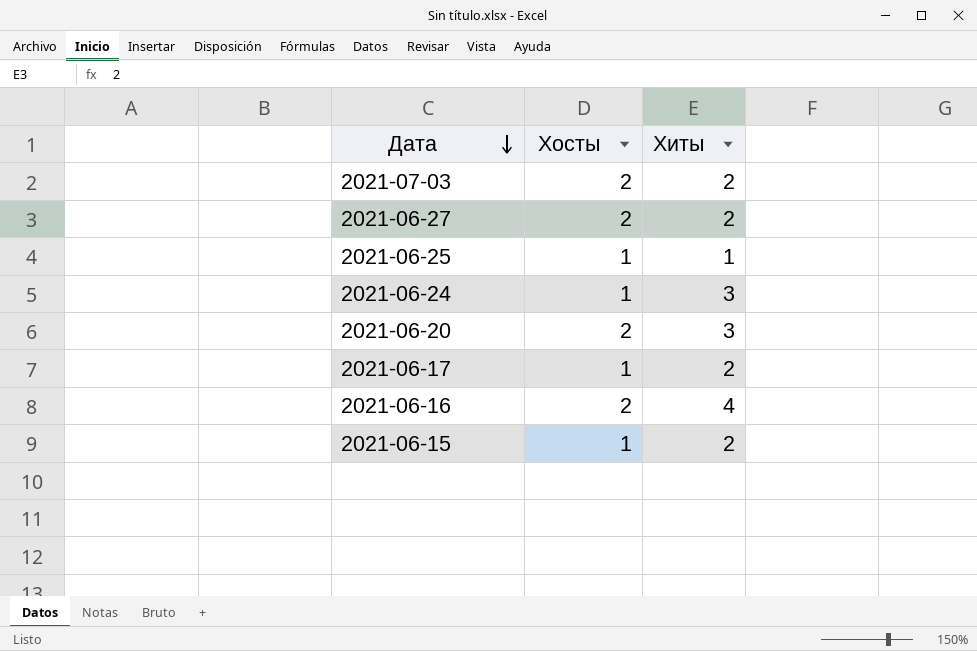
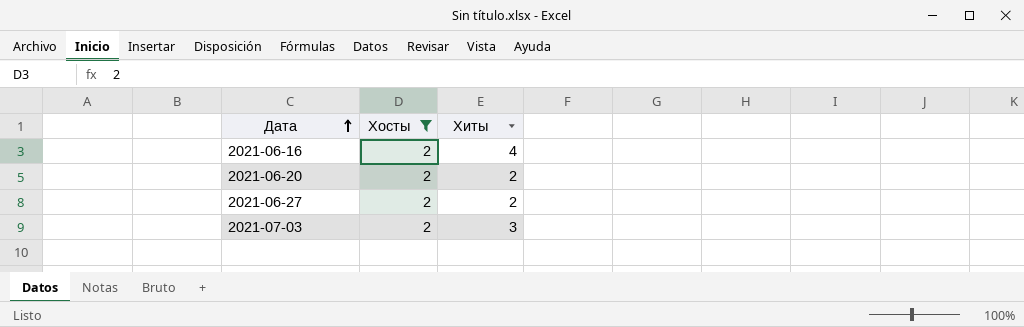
filter: none -> Хосты = 2
row order: Дата descending -> Дата ascending
2021-06-20 | Хиты: 3 -> 2
2021-07-03 | Хиты: 2 -> 3

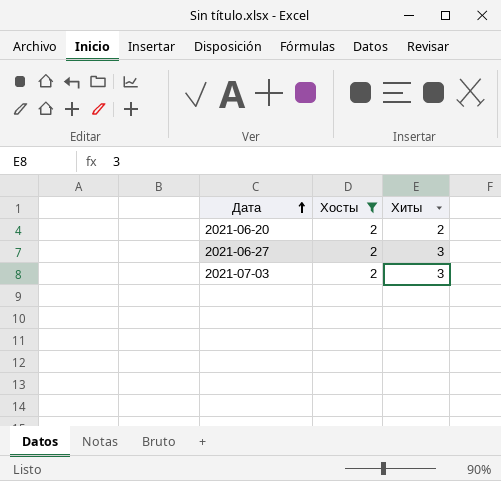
row 2021-06-16: 2 | 4 -> none
2021-06-27 | Хиты: 2 -> 3

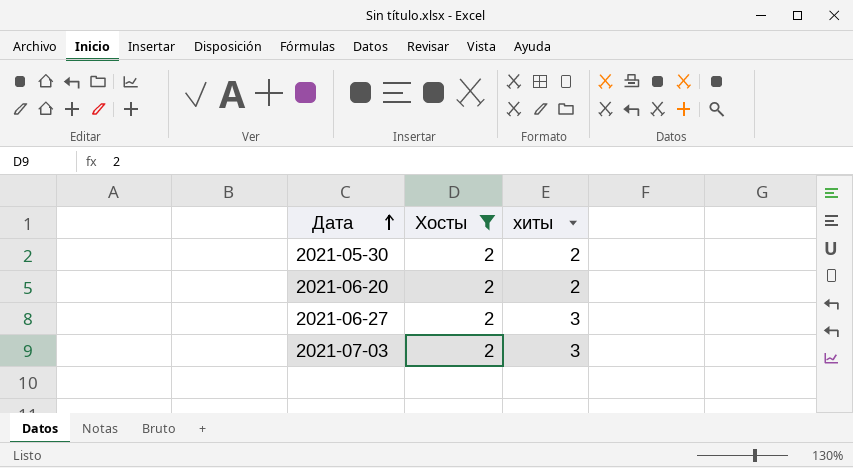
column name: Хиты -> хиты
row 2021-05-30: none -> 2 | 2

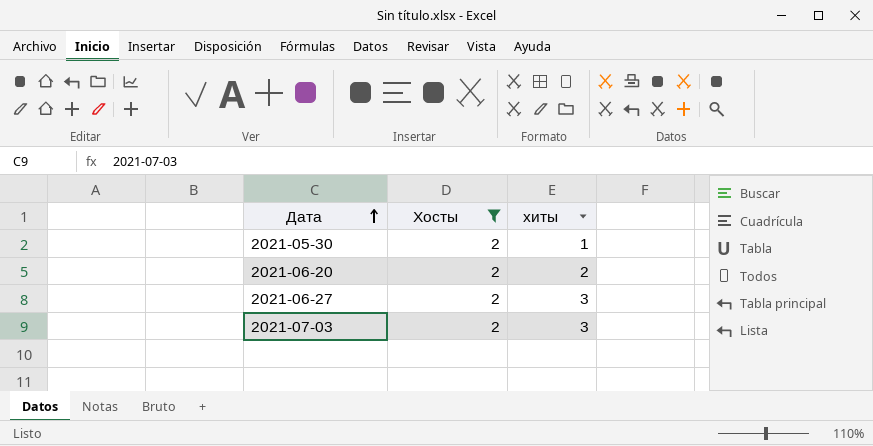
2021-05-30 | хиты: 2 -> 1

